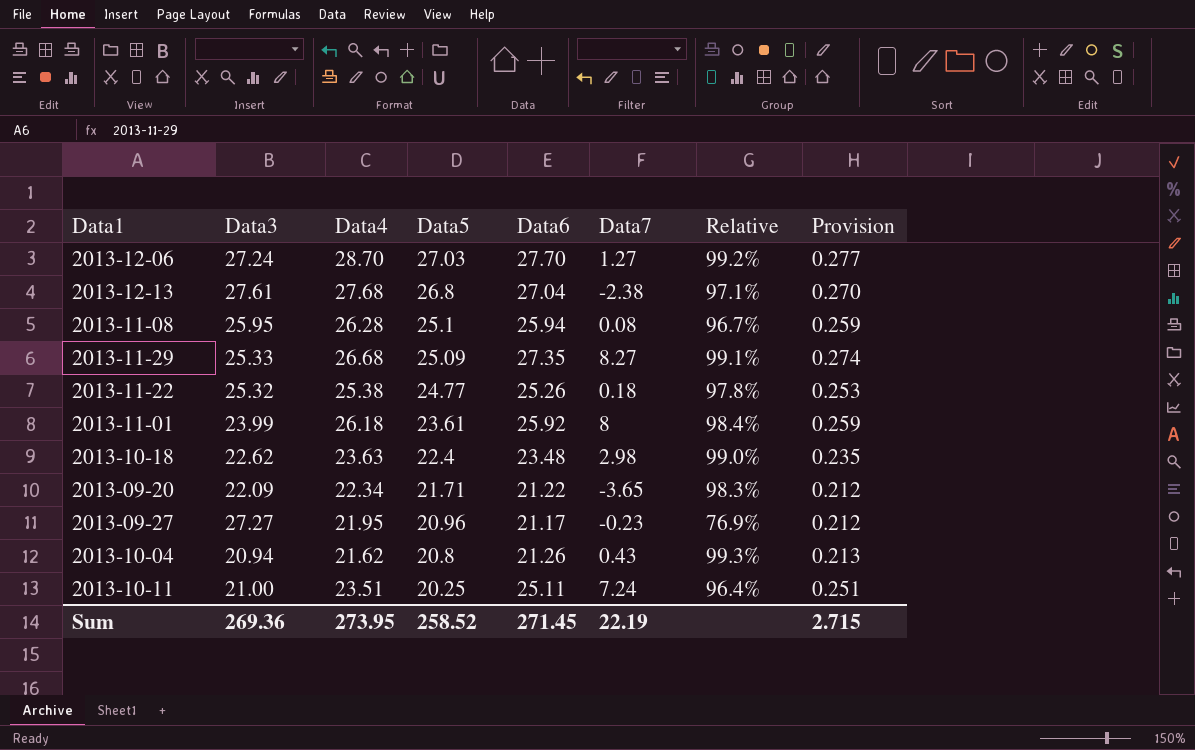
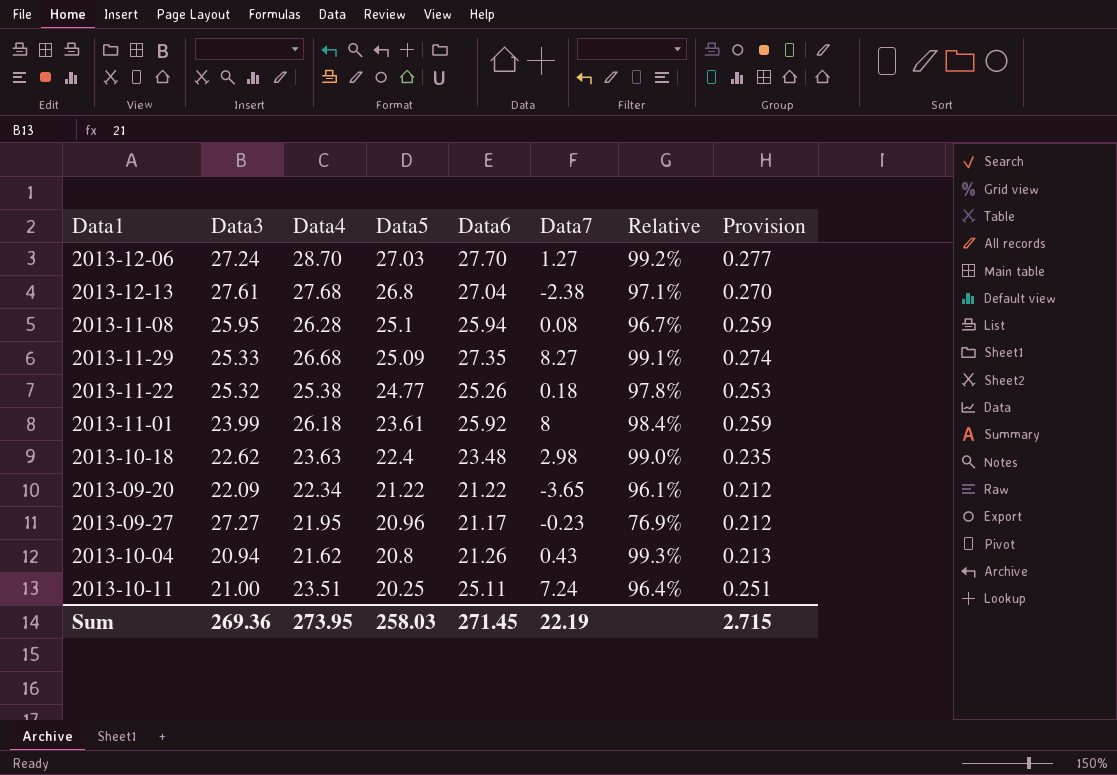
2013-09-20 | Data5: 21.71 -> 21.22
2013-09-20 | Relative: 98.3% -> 96.1%
Sum | Data5: 258.52 -> 258.03

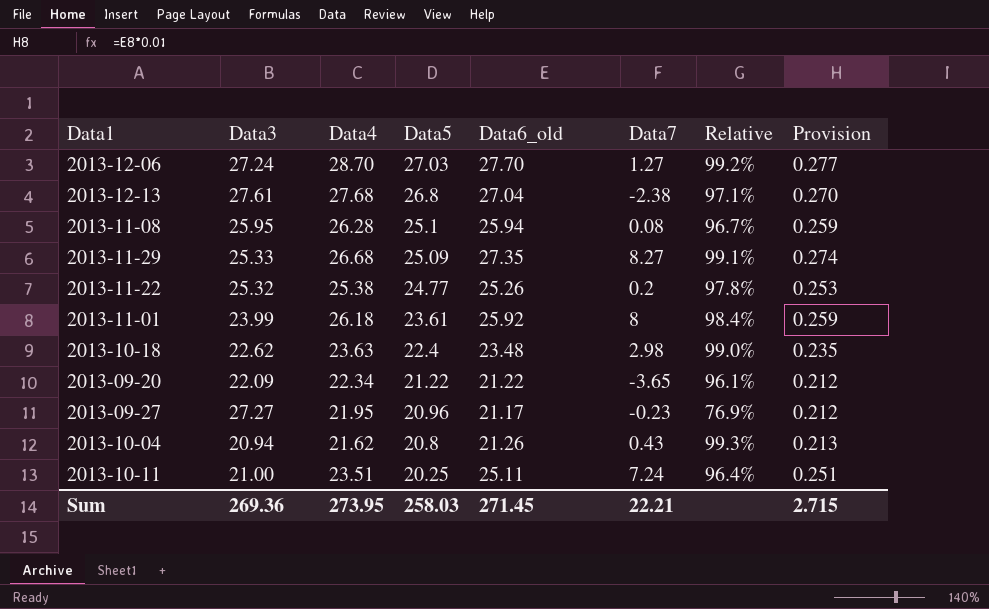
column name: Data6 -> Data6_old
2013-11-22 | Data7: 0.18 -> 0.2
Sum | Data7: 22.19 -> 22.21

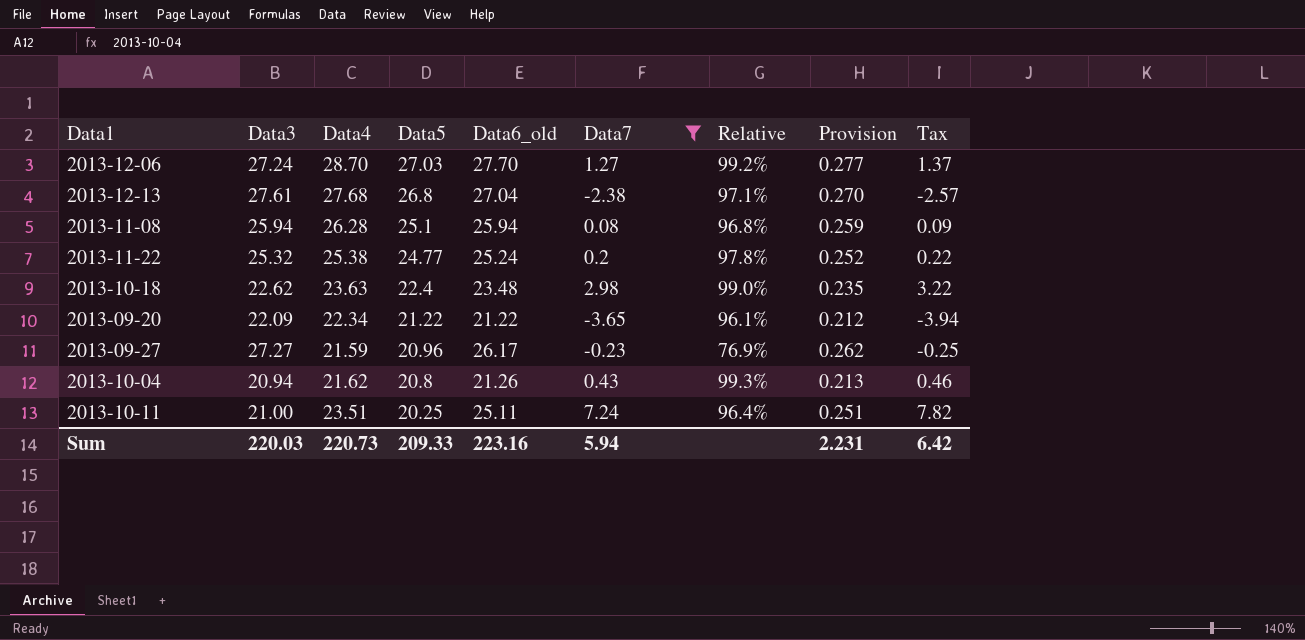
filter: none -> Data7 <= 7.24
column Tax | formula: none -> [Data7] * 1.08
2013-11-08 | Data3: 25.95 -> 25.94
2013-11-08 | Relative: 96.7% -> 96.8%
2013-11-22 | Data6_old: 25.26 -> 25.24
2013-11-22 | Provision: 0.253 -> 0.252
2013-09-27 | Data4: 21.95 -> 21.59
2013-09-27 | Data6_old: 21.17 -> 26.17
2013-09-27 | Provision: 0.212 -> 0.262
Sum | Data3: 269.36 -> 220.03
Sum | Data4: 273.95 -> 220.73
Sum | Data5: 258.03 -> 209.33
Sum | Data6_old: 271.45 -> 223.16
Sum | Data7: 22.21 -> 5.94
Sum | Provision: 2.715 -> 2.231

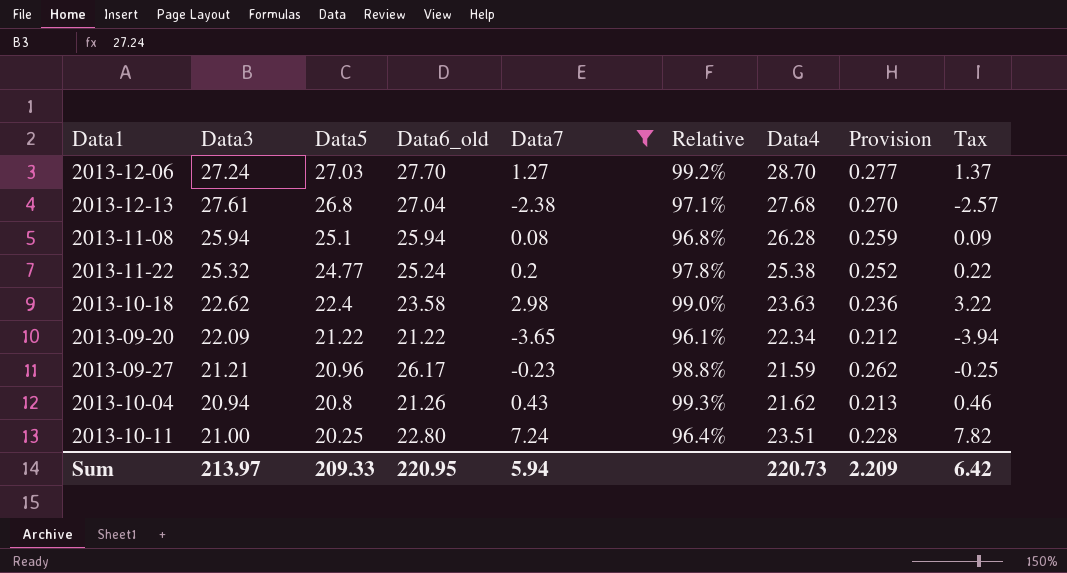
column Data4 | position: 3 -> 7
2013-10-18 | Data6_old: 23.48 -> 23.58
2013-10-18 | Provision: 0.235 -> 0.236
2013-09-27 | Data3: 27.27 -> 21.21
2013-09-27 | Relative: 76.9% -> 98.8%
2013-10-11 | Data6_old: 25.11 -> 22.80
2013-10-11 | Provision: 0.251 -> 0.228
Sum | Data3: 220.03 -> 213.97
Sum | Data6_old: 223.16 -> 220.95
Sum | Provision: 2.231 -> 2.209

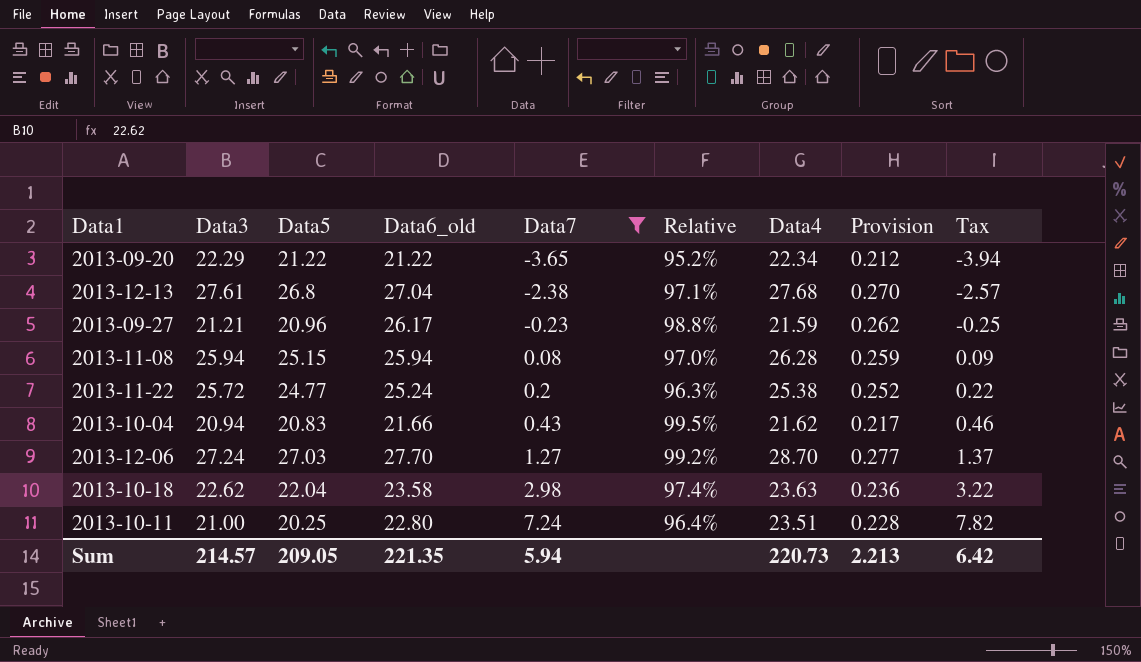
row order: Data5 descending -> Data7 ascending
2013-09-20 | Data3: 22.09 -> 22.29
2013-09-20 | Relative: 96.1% -> 95.2%
2013-11-08 | Data5: 25.1 -> 25.15
2013-11-08 | Relative: 96.8% -> 97.0%
2013-11-22 | Data3: 25.32 -> 25.72
2013-11-22 | Relative: 97.8% -> 96.3%
2013-10-04 | Data5: 20.8 -> 20.83
2013-10-04 | Data6_old: 21.26 -> 21.66
2013-10-04 | Relative: 99.3% -> 99.5%
2013-10-04 | Provision: 0.213 -> 0.217
2013-10-18 | Data5: 22.4 -> 22.04
2013-10-18 | Relative: 99.0% -> 97.4%
Sum | Data3: 213.97 -> 214.57
Sum | Data5: 209.33 -> 209.05
Sum | Data6_old: 220.95 -> 221.35
Sum | Provision: 2.209 -> 2.213

